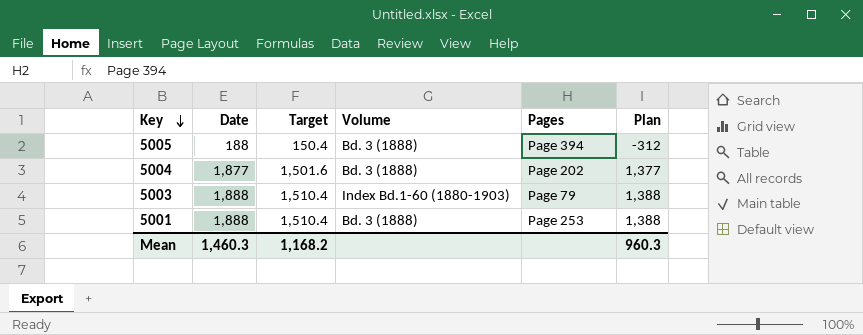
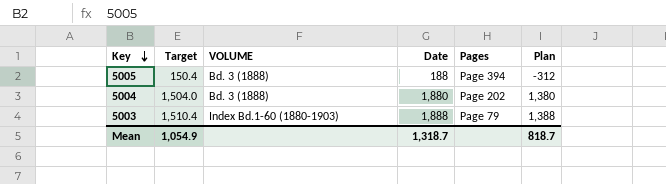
column name: Volume -> VOLUME
column Date | position: 2 -> 4
row 5001: 1,888 | 1,510.4 | Bd. 3 (1888) | Page 253 | 1,388 -> none
5004 | Target: 1,501.6 -> 1,504.0
5004 | Date: 1,877 -> 1,880
5004 | Plan: 1,377 -> 1,380
Mean | Target: 1,168.2 -> 1,054.9
Mean | Date: 1,460.3 -> 1,318.7
Mean | Plan: 960.3 -> 818.7

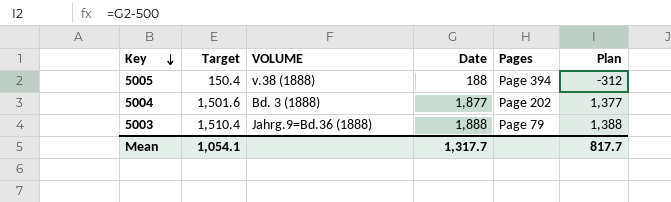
5005 | VOLUME: Bd. 3 (1888) -> v.38 (1888)
5004 | Target: 1,504.0 -> 1,501.6
5004 | Date: 1,880 -> 1,877
5004 | Plan: 1,380 -> 1,377
5003 | VOLUME: Index Bd.1-60 (1880-1903) -> Jahrg.9=Bd.36 (1888)
Mean | Target: 1,054.9 -> 1,054.1
Mean | Date: 1,318.7 -> 1,317.7
Mean | Plan: 818.7 -> 817.7

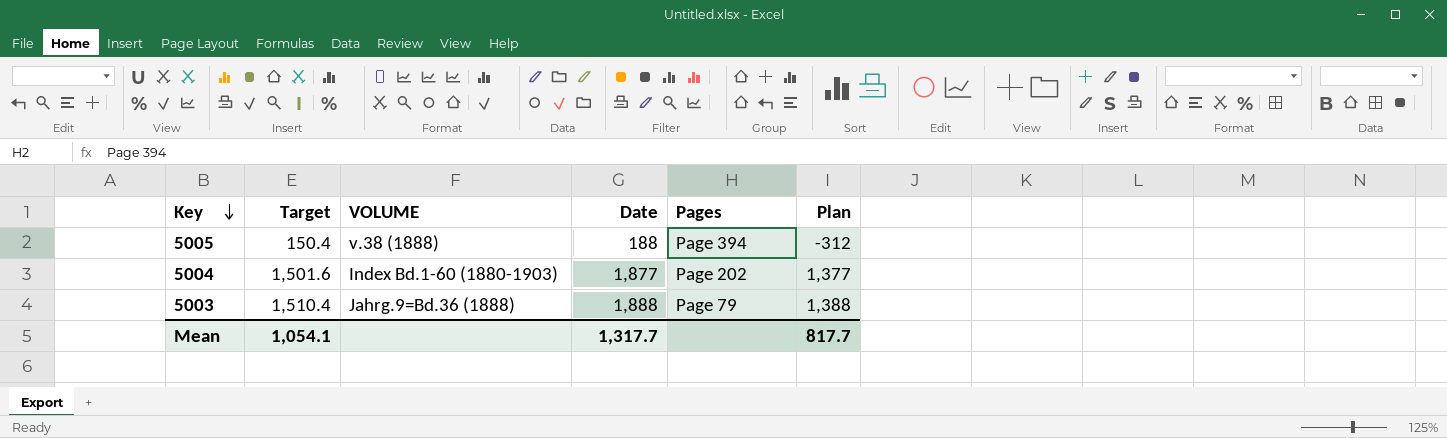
5004 | VOLUME: Bd. 3 (1888) -> Index Bd.1-60 (1880-1903)

